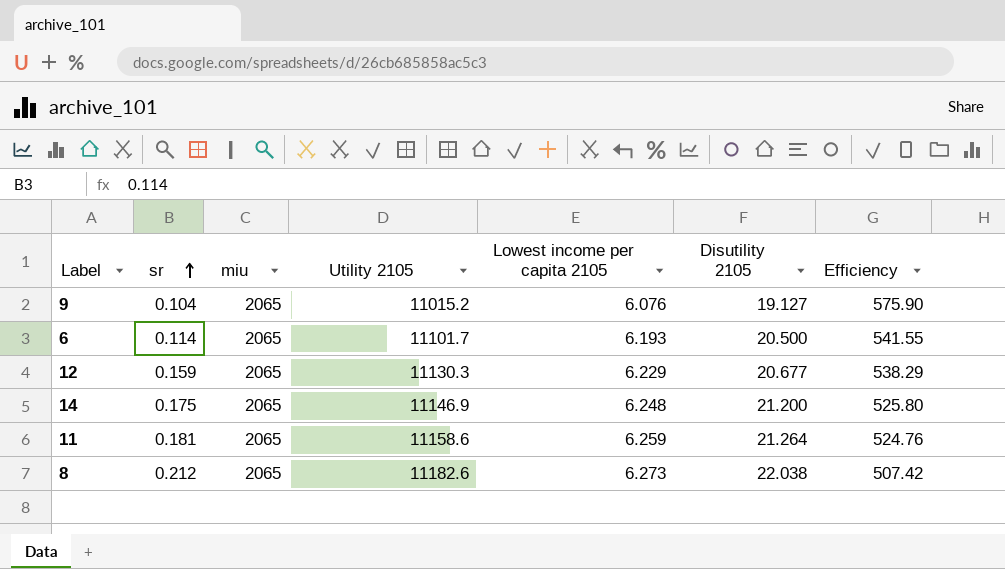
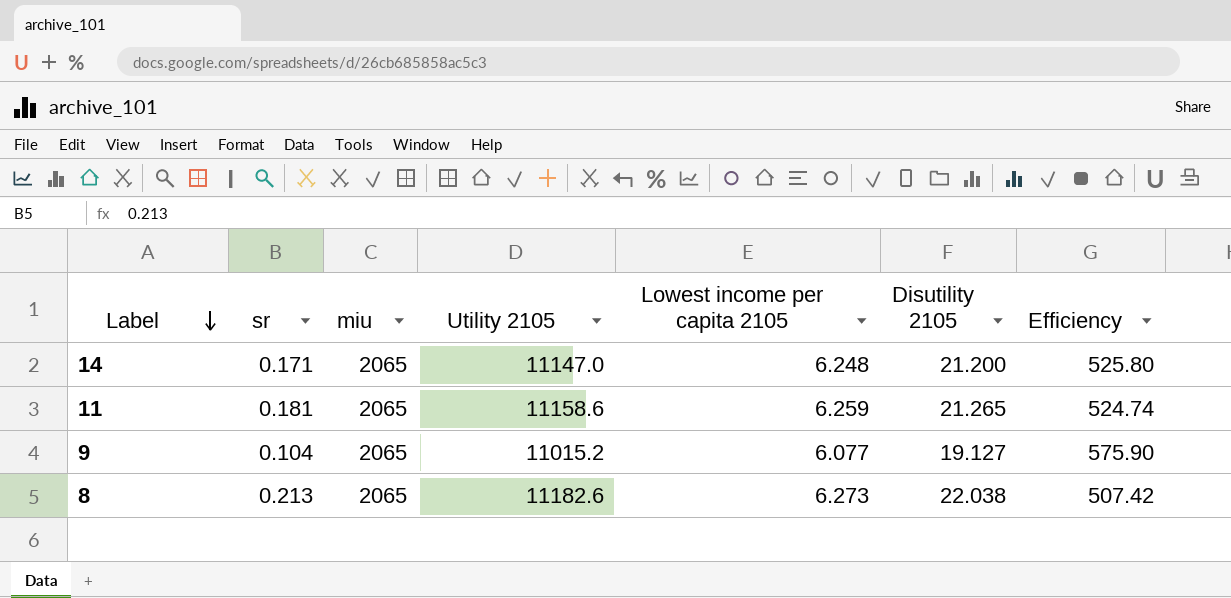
row order: sr ascending -> Label descending
row 6: 0.114 | 2065 | 11101.7 | 6.193 | 20.500 | 541.55 -> none
row 12: 0.159 | 2065 | 11130.3 | 6.229 | 20.677 | 538.29 -> none
14 | sr: 0.175 -> 0.171
14 | Utility 2105: 11146.9 -> 11147.0
11 | Disutility 2105: 21.264 -> 21.265
11 | Efficiency: 524.76 -> 524.74
9 | Lowest income per capita 2105: 6.076 -> 6.077
8 | sr: 0.212 -> 0.213

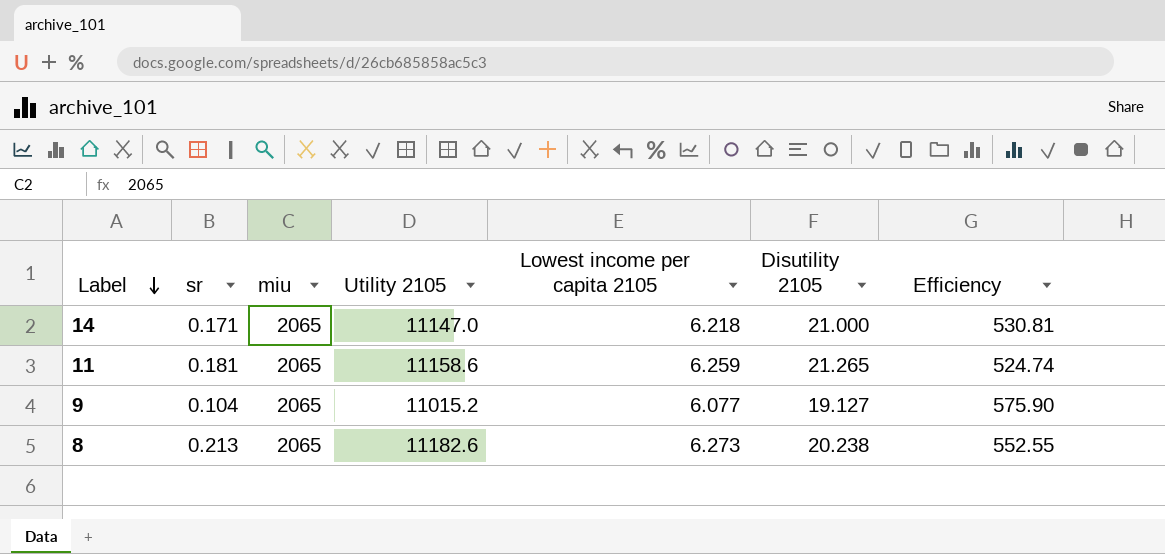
14 | Lowest income per capita 2105: 6.248 -> 6.218
14 | Disutility 2105: 21.200 -> 21.000
14 | Efficiency: 525.80 -> 530.81
8 | Disutility 2105: 22.038 -> 20.238
8 | Efficiency: 507.42 -> 552.55

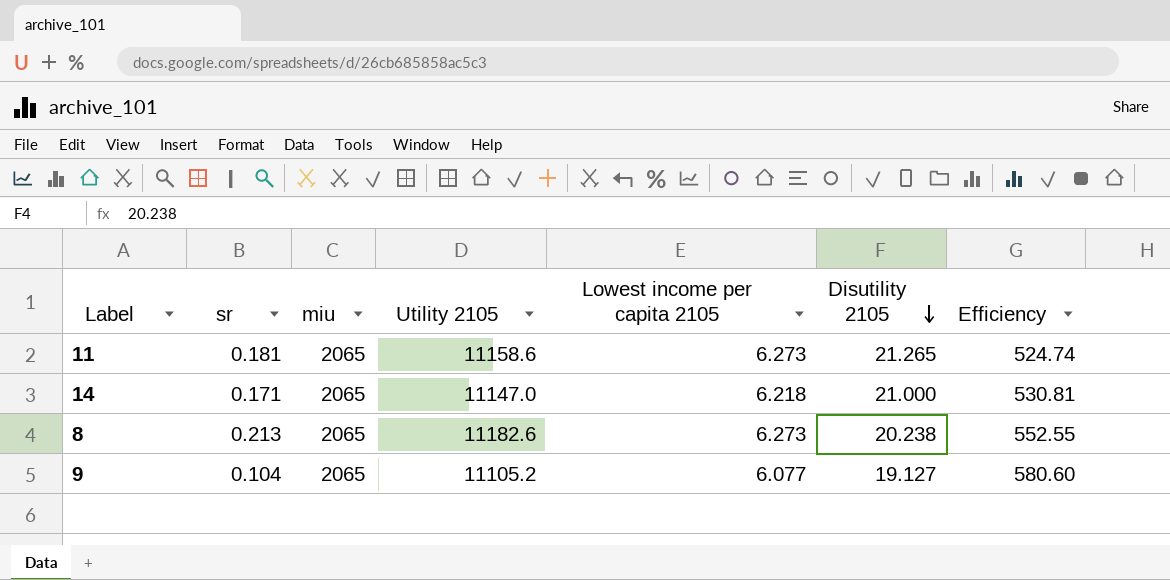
row order: Label descending -> Disutility 2105 descending
11 | Lowest income per capita 2105: 6.259 -> 6.273
9 | Utility 2105: 11015.2 -> 11105.2
9 | Efficiency: 575.90 -> 580.60

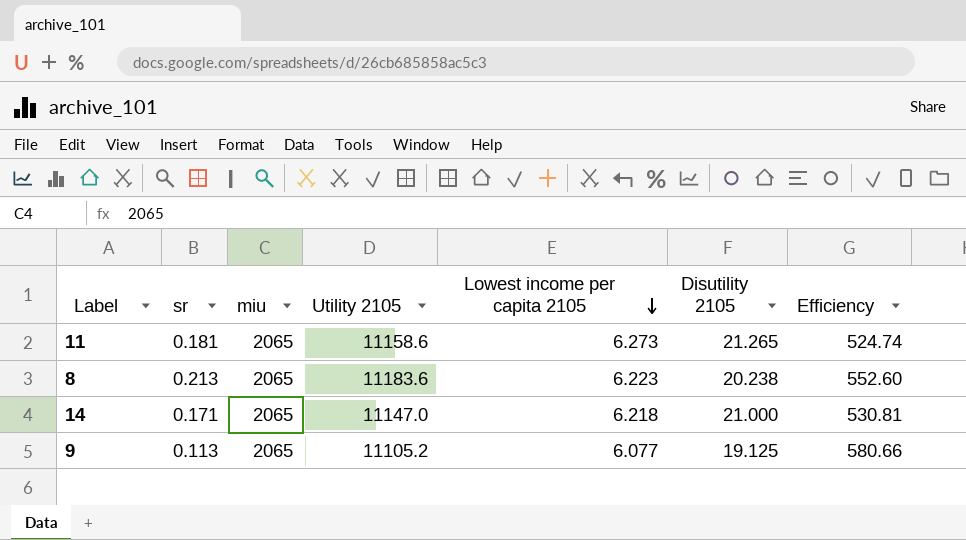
row order: Disutility 2105 descending -> Lowest income per capita 2105 descending
8 | Utility 2105: 11182.6 -> 11183.6
8 | Lowest income per capita 2105: 6.273 -> 6.223
8 | Efficiency: 552.55 -> 552.60
9 | sr: 0.104 -> 0.113
9 | Disutility 2105: 19.127 -> 19.125
9 | Efficiency: 580.60 -> 580.66

